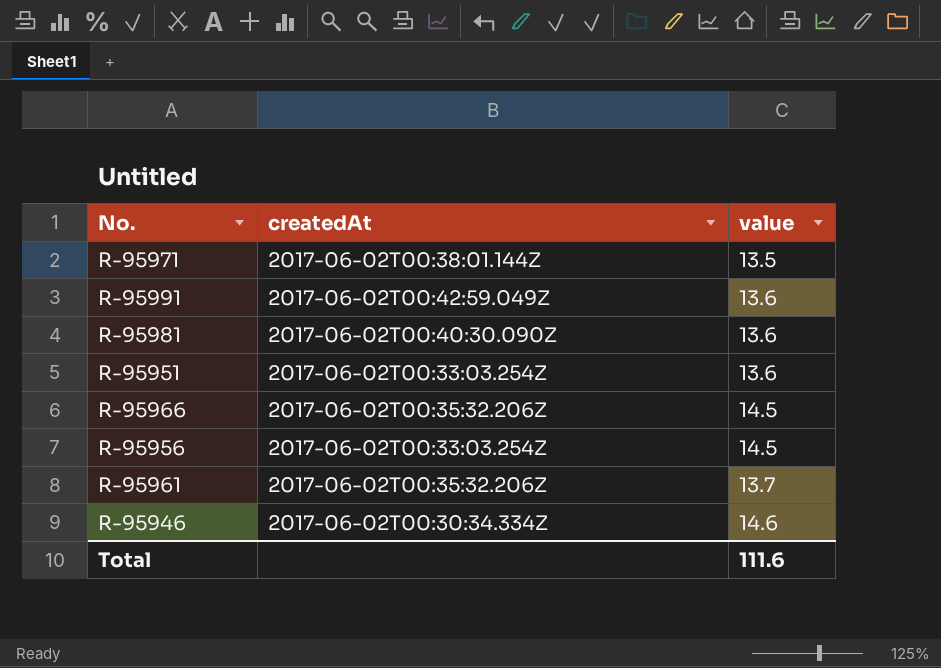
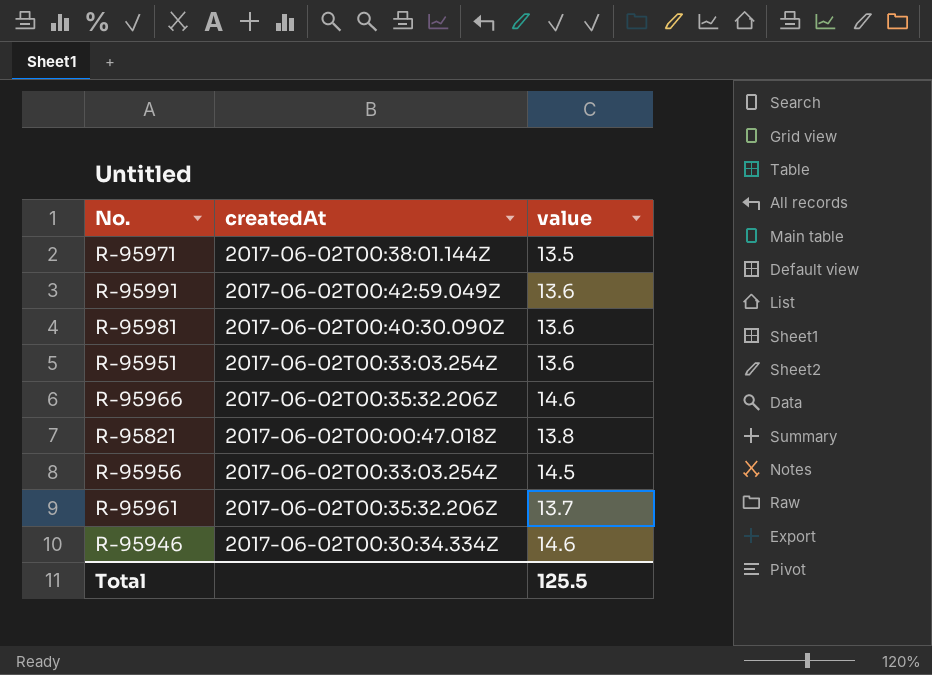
R-95966 | value: 14.5 -> 14.6
row R-95821: none -> 2017-06-02T00:00:47.018Z | 13.8
Total | value: 111.6 -> 125.5

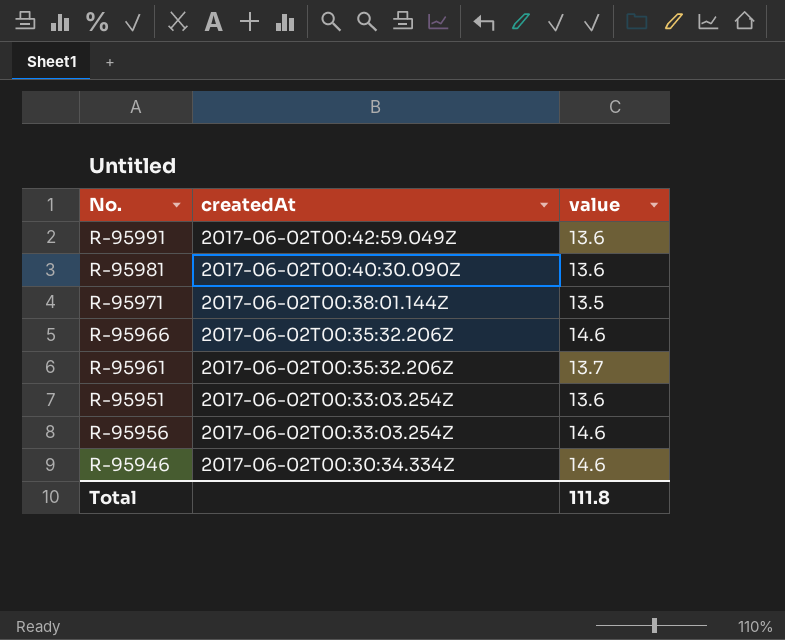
row order: none -> createdAt descending
row R-95821: 2017-06-02T00:00:47.018Z | 13.8 -> none
R-95956 | value: 14.5 -> 14.6
Total | value: 125.5 -> 111.8

